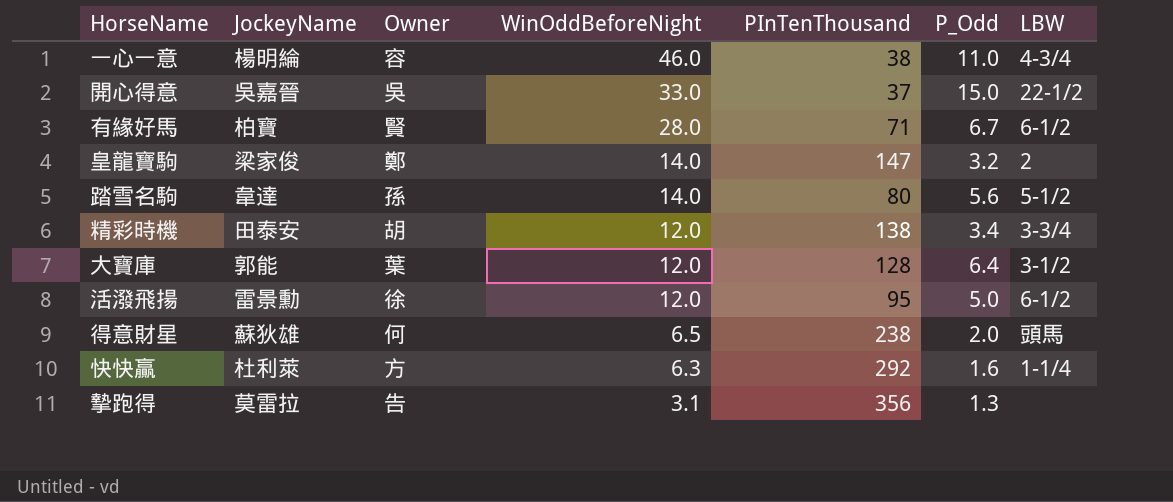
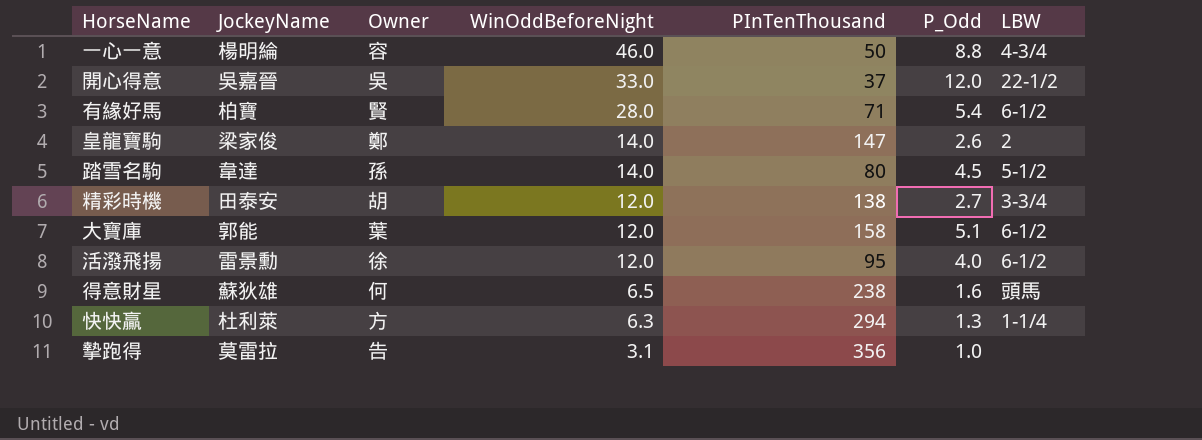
一心一意 | PInTenThousand: 38 -> 50
一心一意 | P_Odd: 11.0 -> 8.8
開心得意 | P_Odd: 15.0 -> 12.0
有緣好馬 | P_Odd: 6.7 -> 5.4
皇龍寶駒 | P_Odd: 3.2 -> 2.6
踏雪名駒 | P_Odd: 5.6 -> 4.5
精彩時機 | P_Odd: 3.4 -> 2.7
大寶庫 | PInTenThousand: 128 -> 158
大寶庫 | P_Odd: 6.4 -> 5.1
大寶庫 | LBW: 3-1/2 -> 6-1/2
活潑飛揚 | P_Odd: 5.0 -> 4.0
得意財星 | P_Odd: 2.0 -> 1.6
快快贏 | PInTenThousand: 292 -> 294
快快贏 | P_Odd: 1.6 -> 1.3
摯跑得 | P_Odd: 1.3 -> 1.0

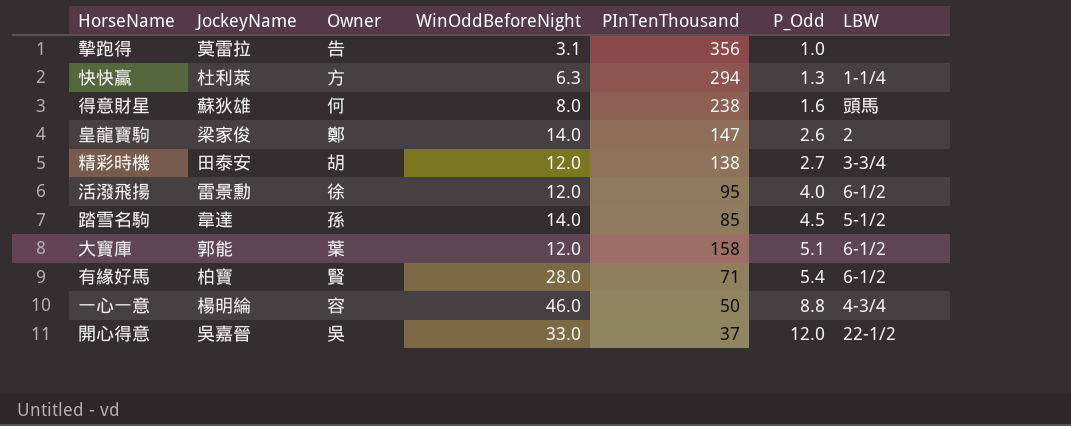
row order: WinOddBeforeNight descending -> P_Odd ascending
得意財星 | WinOddBeforeNight: 6.5 -> 8.0
踏雪名駒 | PInTenThousand: 80 -> 85

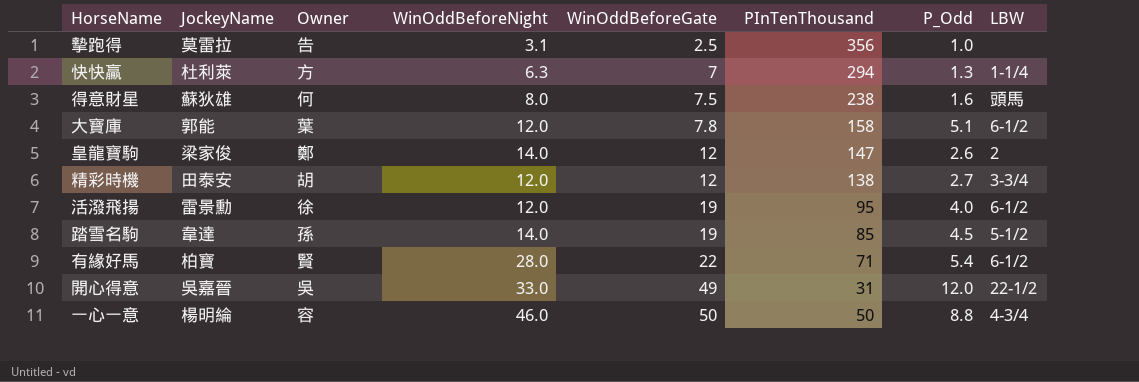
row order: P_Odd ascending -> WinOddBeforeGate ascending
column WinOddBeforeGate | position: none -> 5
開心得意 | PInTenThousand: 37 -> 31

